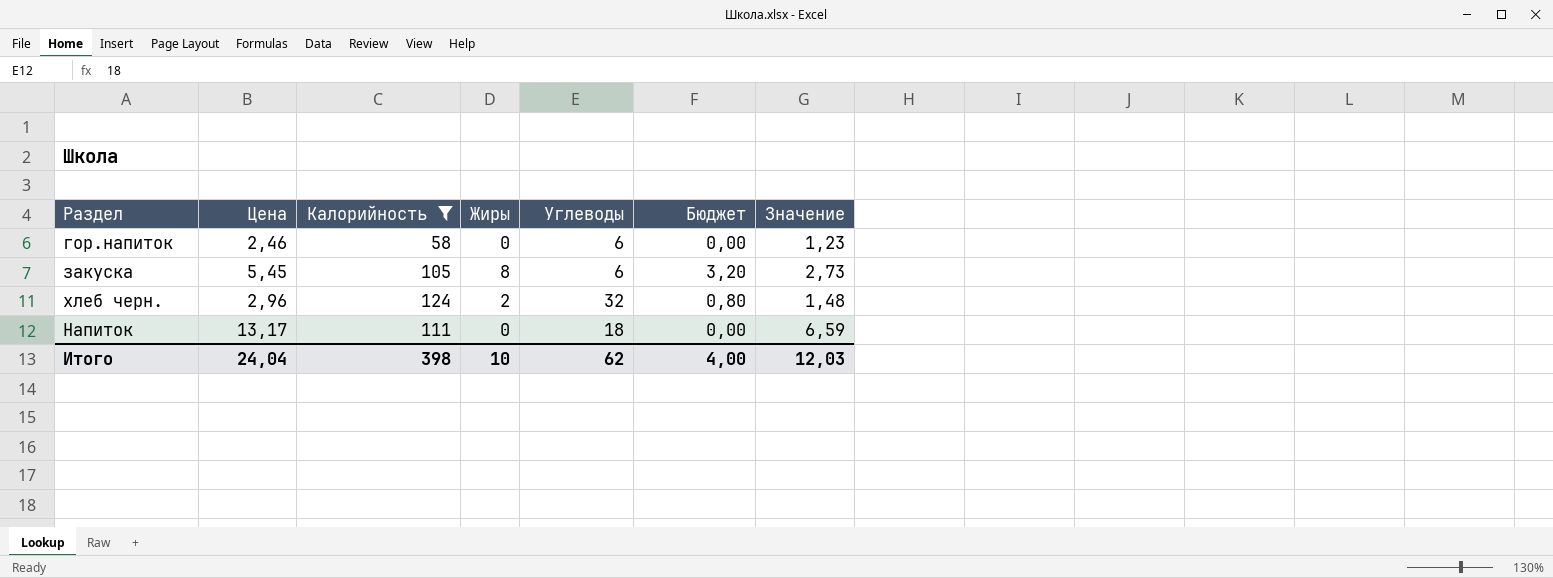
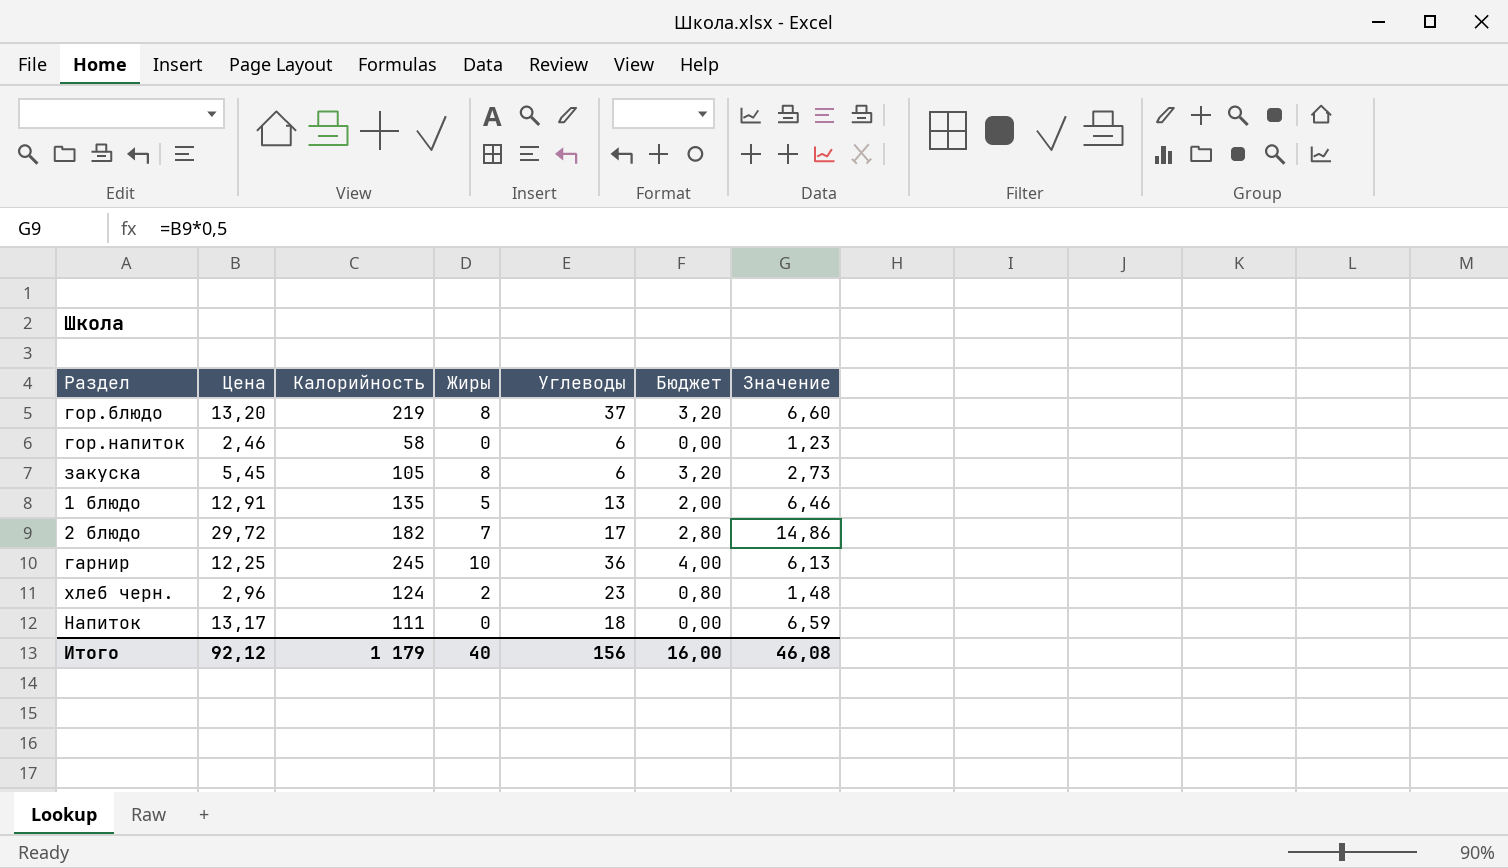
filter: Калорийность <= 124 -> none
хлеб черн. | Углеводы: 32 -> 23
Итого | Цена: 24,04 -> 92,12
Итого | Калорийность: 398 -> 1 179
Итого | Жиры: 10 -> 40
Итого | Углеводы: 62 -> 156
Итого | Бюджет: 4,00 -> 16,00
Итого | Значение: 12,03 -> 46,08

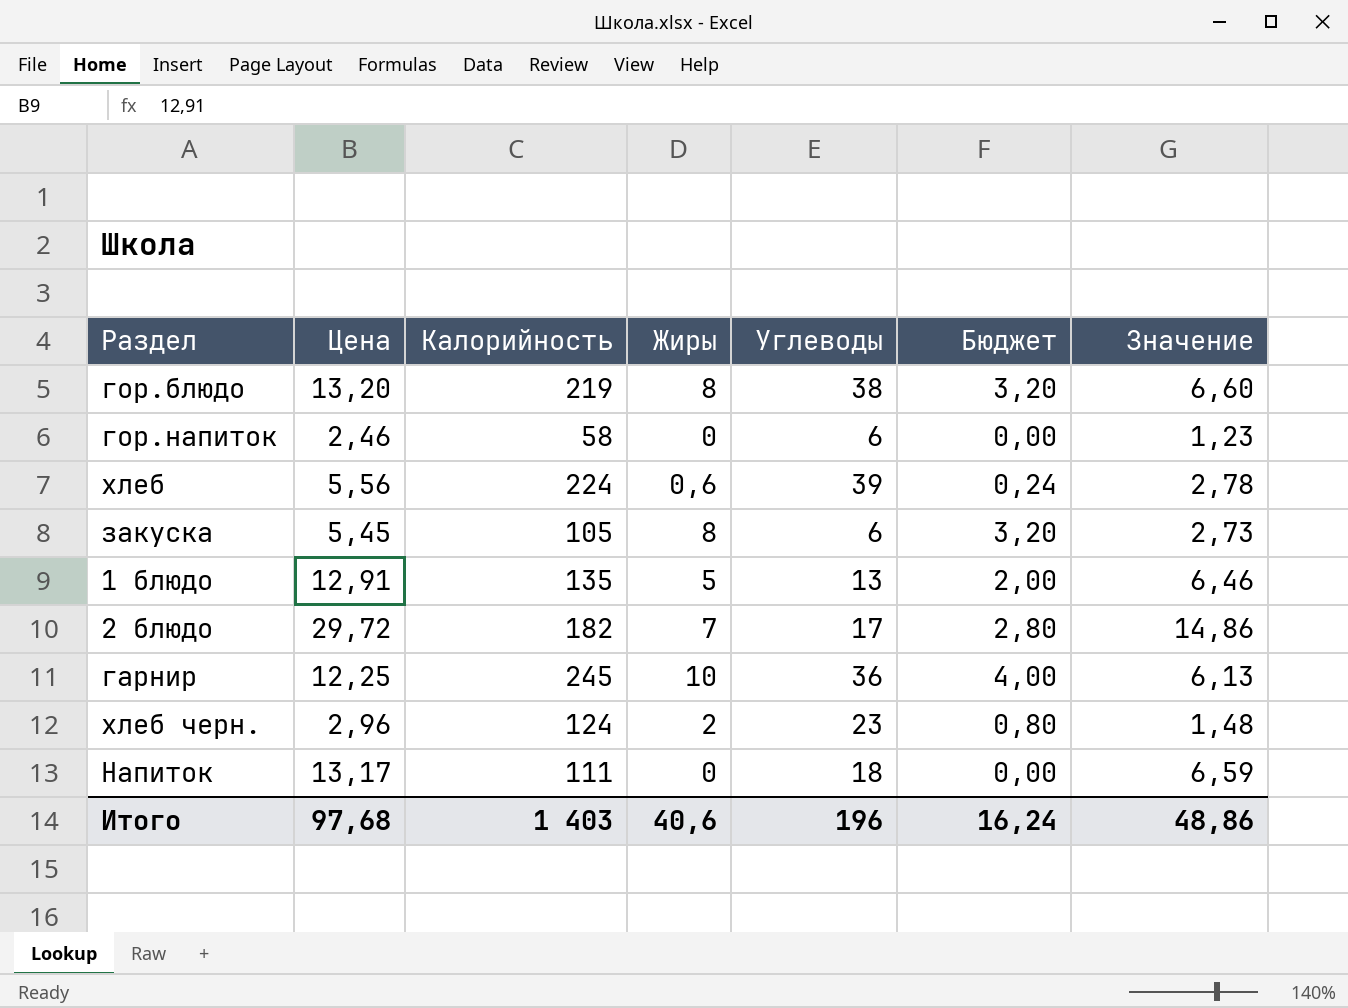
гор.блюдо | Углеводы: 37 -> 38
row хлеб: none -> 5,56 | 224 | 0,6 | 39 | 0,24 | 2,78
Итого | Цена: 92,12 -> 97,68
Итого | Калорийность: 1 179 -> 1 403
Итого | Жиры: 40 -> 40,6
Итого | Углеводы: 156 -> 196
Итого | Бюджет: 16,00 -> 16,24
Итого | Значение: 46,08 -> 48,86

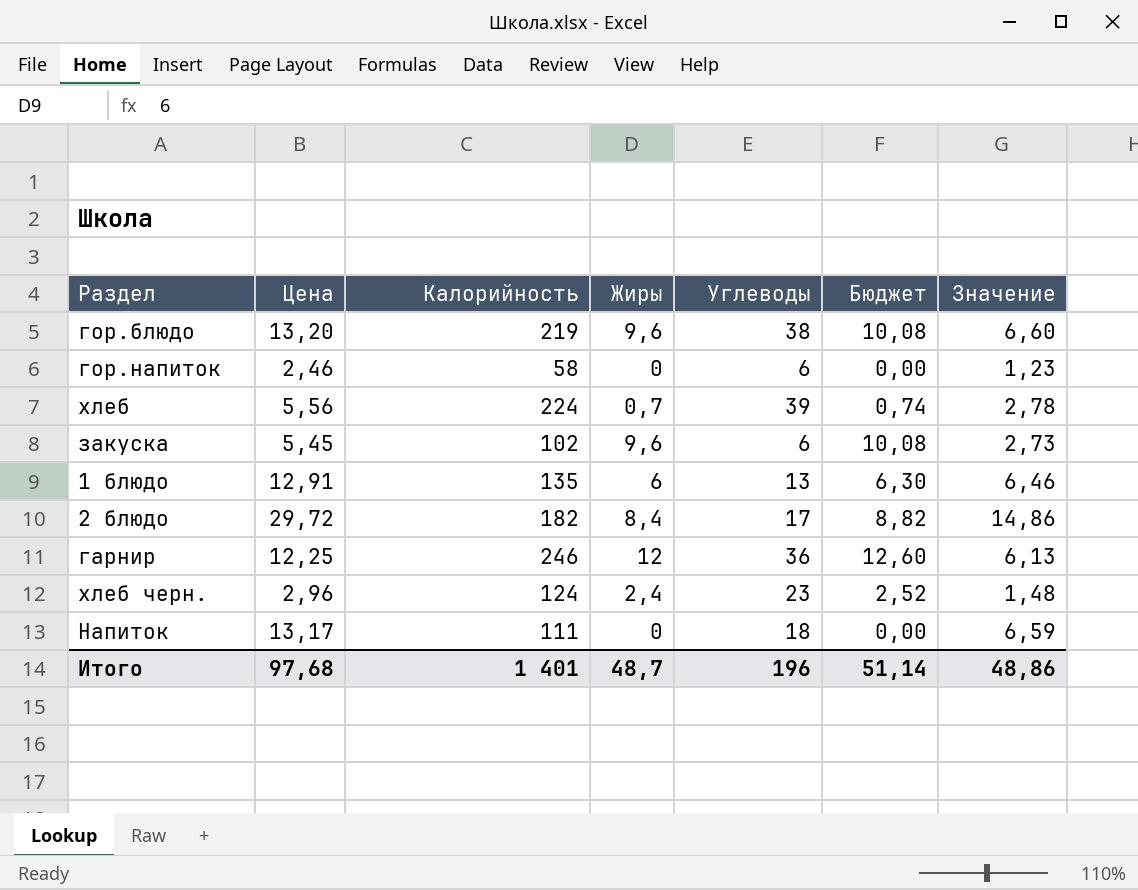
column Бюджет | formula: [Жиры] * 0,4 -> [Жиры] * 1,05
гор.блюдо | Жиры: 8 -> 9,6
хлеб | Жиры: 0,6 -> 0,7
закуска | Калорийность: 105 -> 102
закуска | Жиры: 8 -> 9,6
1 блюдо | Жиры: 5 -> 6
2 блюдо | Жиры: 7 -> 8,4
гарнир | Калорийность: 245 -> 246
гарнир | Жиры: 10 -> 12
хлеб черн. | Жиры: 2 -> 2,4
Итого | Калорийность: 1 403 -> 1 401
Итого | Жиры: 40,6 -> 48,7
Итого | Бюджет: 16,24 -> 51,14

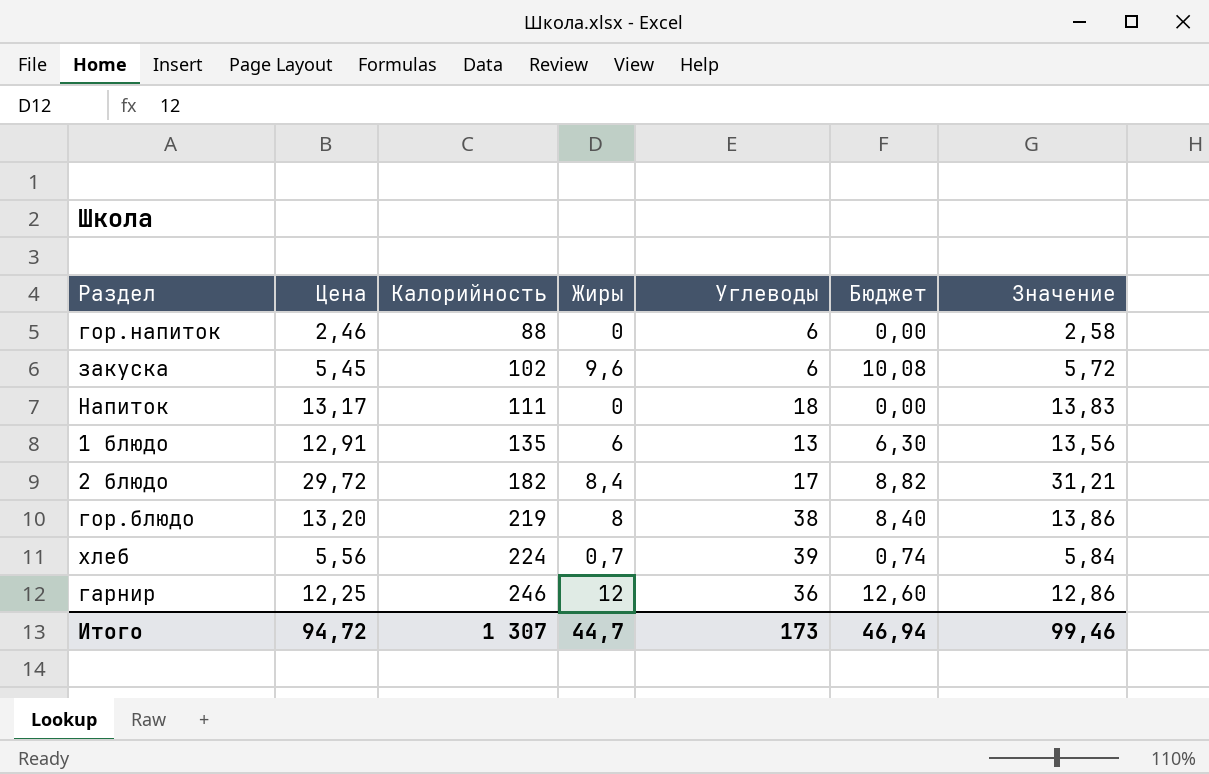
row order: none -> Калорийность ascending
column Значение | formula: [Цена] * 0,5 -> [Цена] * 1,05
row хлеб черн.: 2,96 | 124 | 2,4 | 23 | 2,52 | 1,48 -> none
гор.напиток | Калорийность: 58 -> 88
гор.блюдо | Жиры: 9,6 -> 8
гор.блюдо | Бюджет: 10,08 -> 8,40
Итого | Цена: 97,68 -> 94,72
Итого | Калорийность: 1 401 -> 1 307
Итого | Жиры: 48,7 -> 44,7
Итого | Углеводы: 196 -> 173
Итого | Бюджет: 51,14 -> 46,94
Итого | Значение: 48,86 -> 99,46

